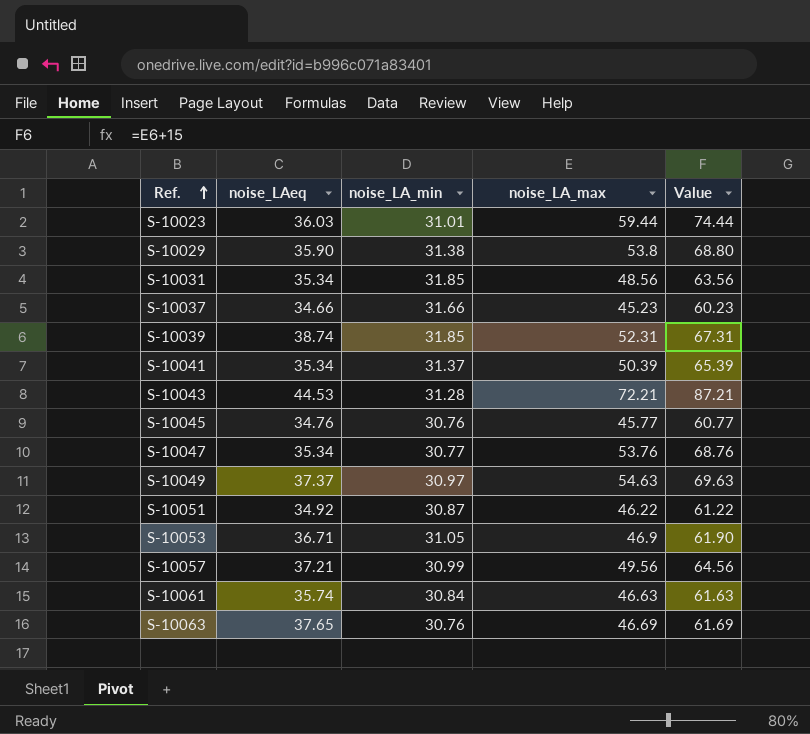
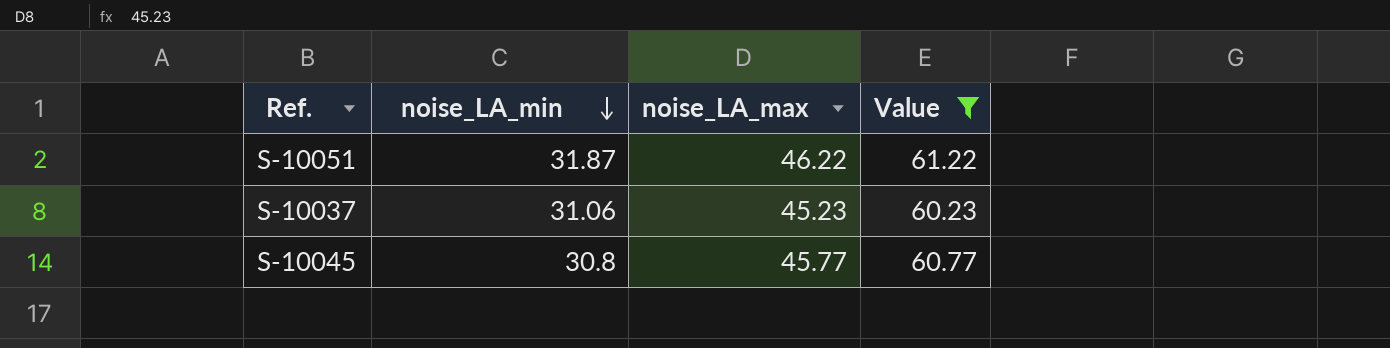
filter: none -> Value <= 61.22
row order: Ref. ascending -> noise_LA_min descending
column noise_LAeq | position: 2 -> none
S-10051 | noise_LA_min: 30.87 -> 31.87
S-10037 | noise_LA_min: 31.66 -> 31.06
S-10045 | noise_LA_min: 30.76 -> 30.8

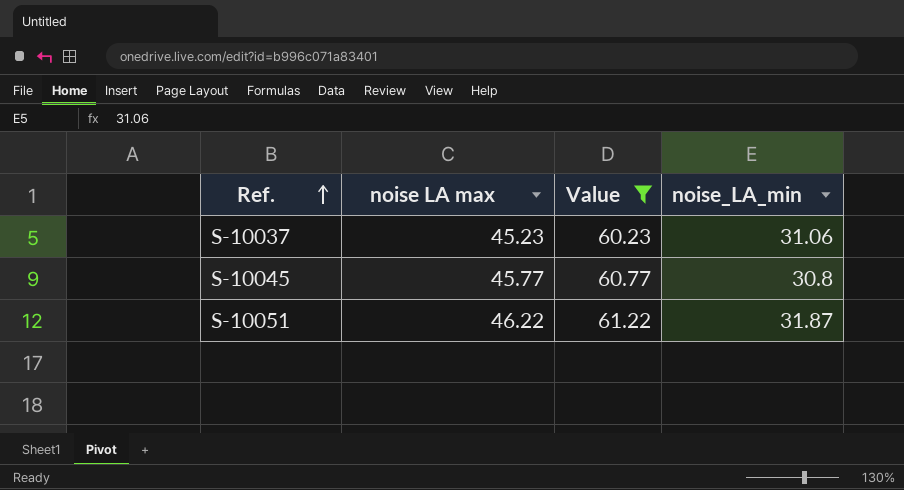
row order: noise_LA_min descending -> Ref. ascending
column name: noise_LA_max -> noise LA max
column noise_LA_min | position: 2 -> 4

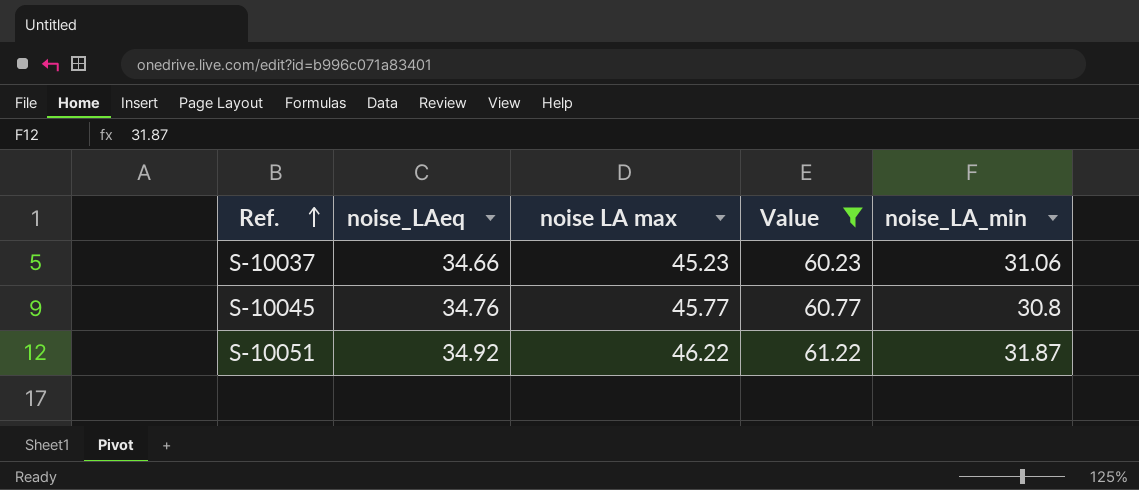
column noise_LAeq | position: none -> 2

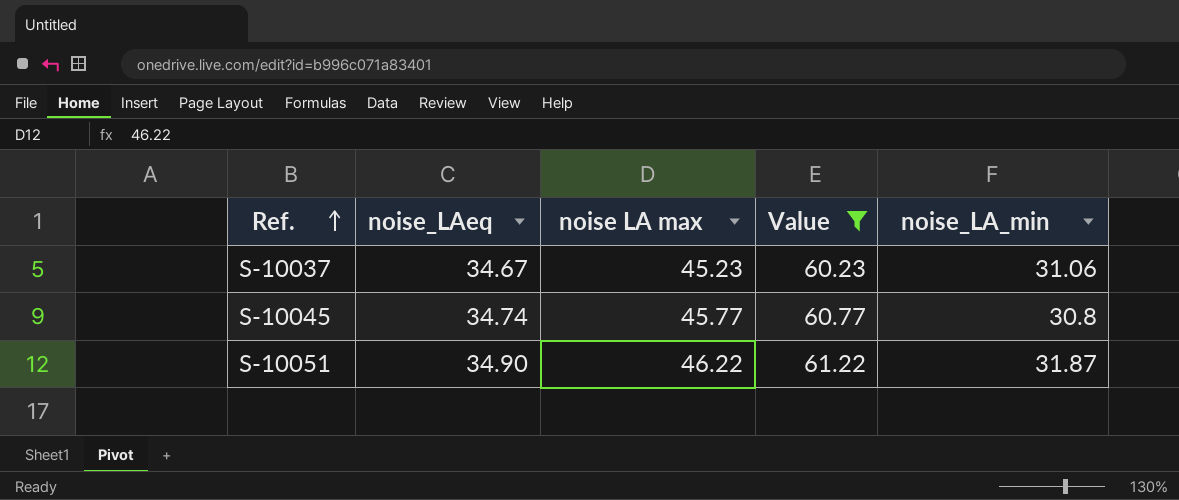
S-10037 | noise_LAeq: 34.66 -> 34.67
S-10045 | noise_LAeq: 34.76 -> 34.74
S-10051 | noise_LAeq: 34.92 -> 34.90

